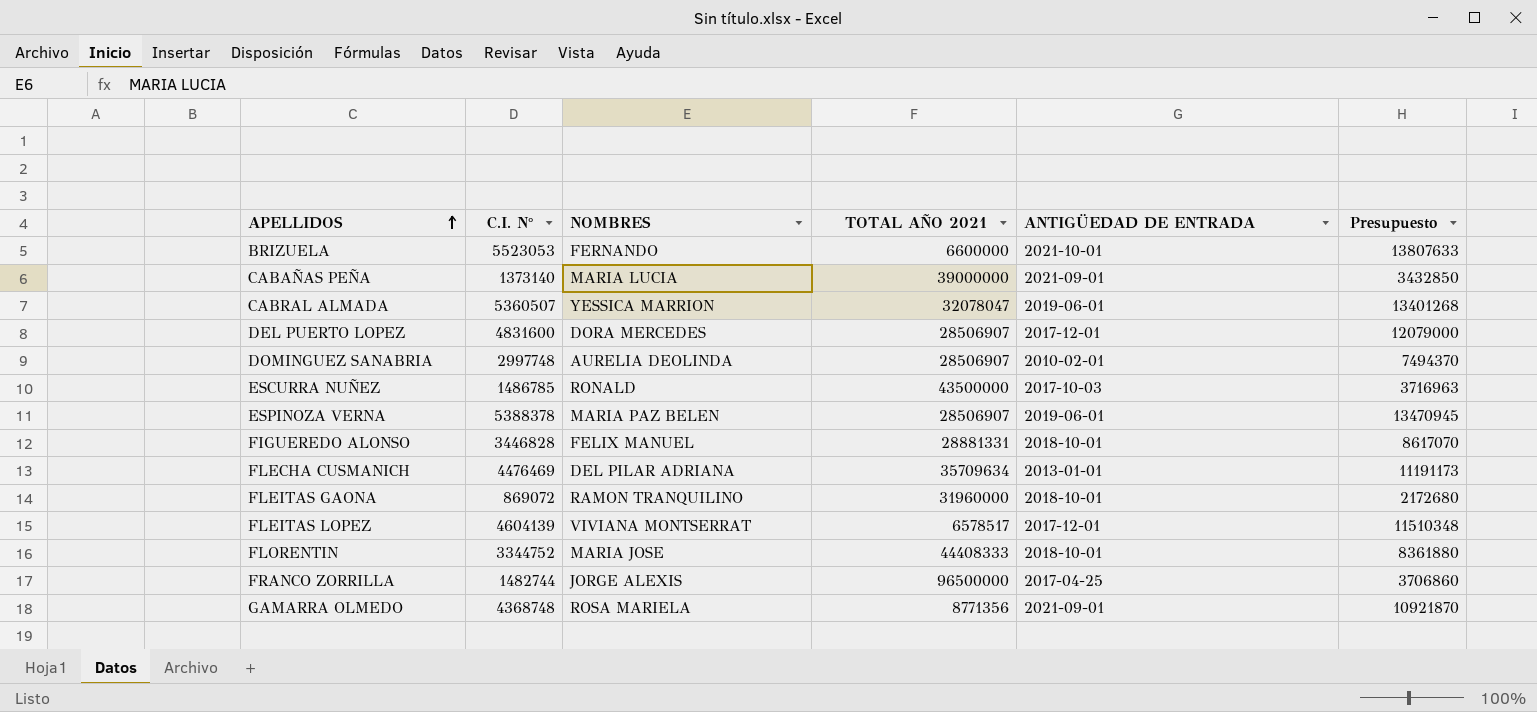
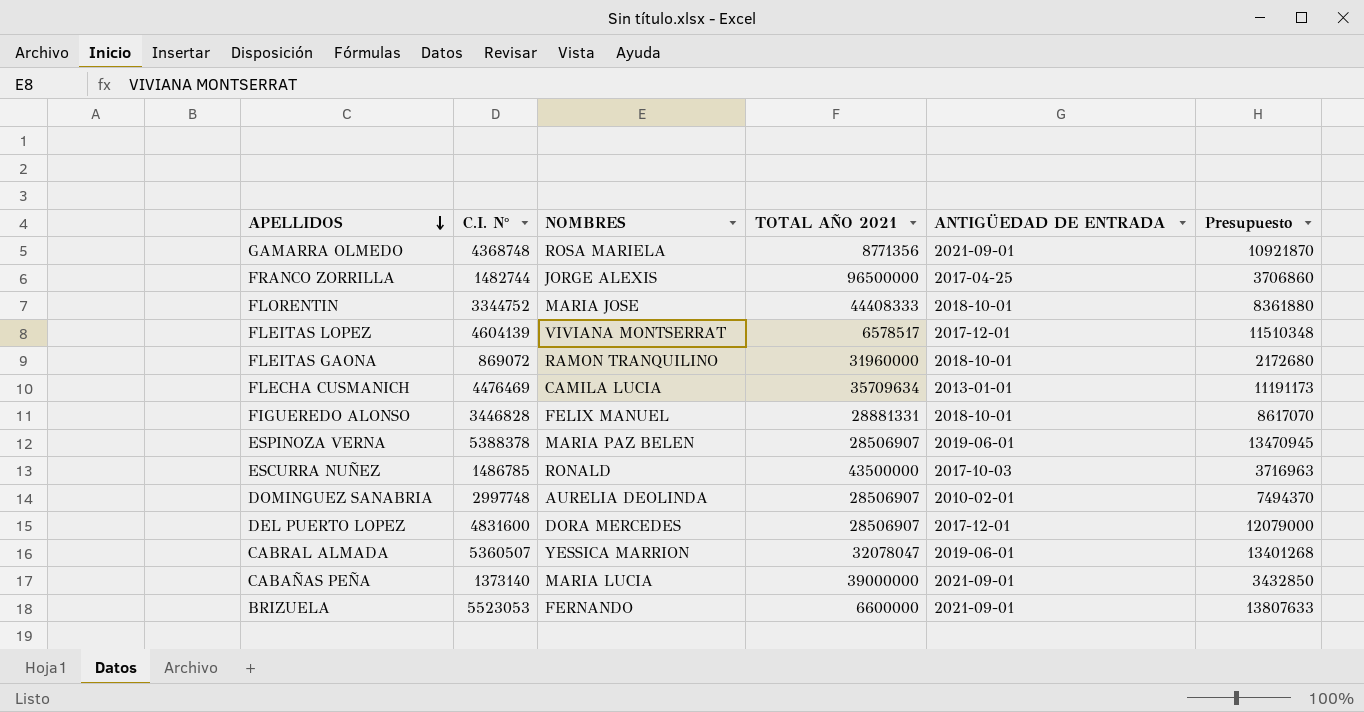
row order: APELLIDOS ascending -> APELLIDOS descending
FLECHA CUSMANICH | NOMBRES: DEL PILAR ADRIANA -> CAMILA LUCIA
BRIZUELA | ANTIGÜEDAD DE ENTRADA: 2021-10-01 -> 2021-09-01

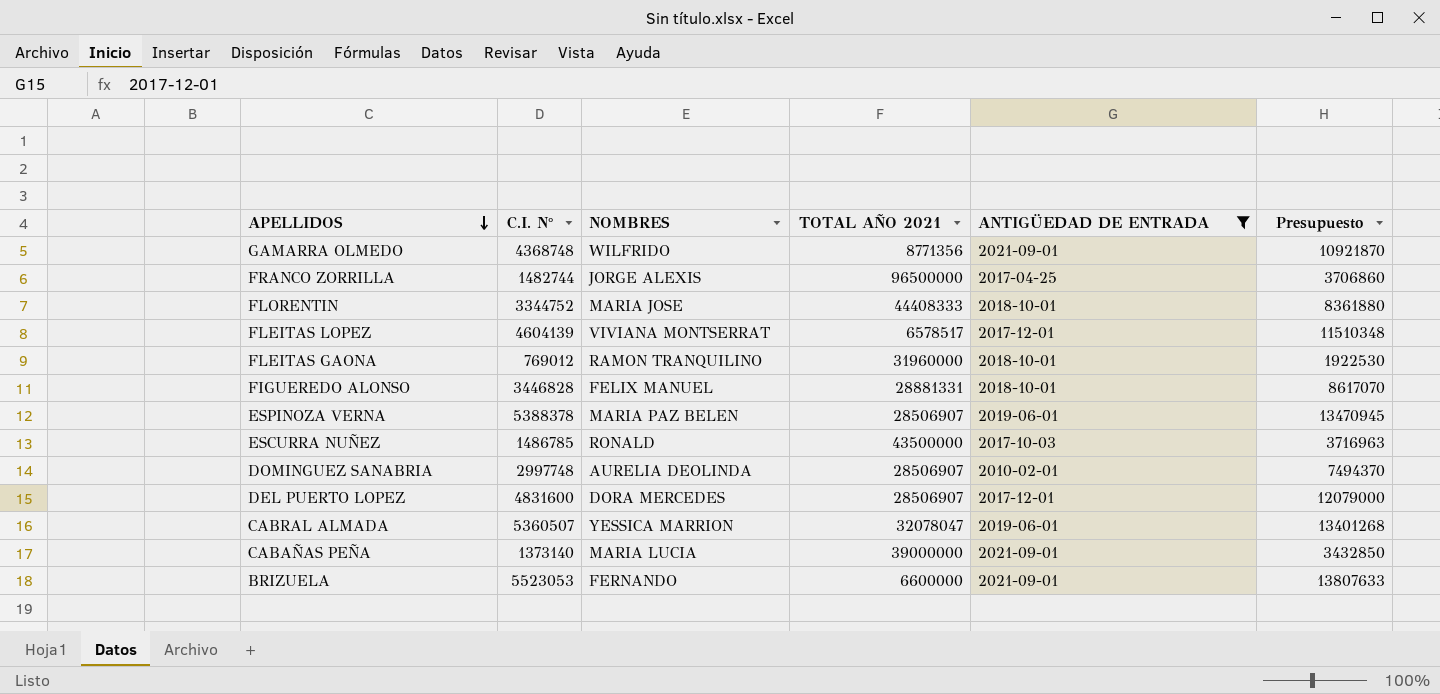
filter: none -> ANTIGÜEDAD DE ENTRADA != 2013-01-01
GAMARRA OLMEDO | NOMBRES: ROSA MARIELA -> WILFRIDO
FLEITAS GAONA | C.I. N°: 869072 -> 769012
FLEITAS GAONA | Presupuesto: 2172680 -> 1922530

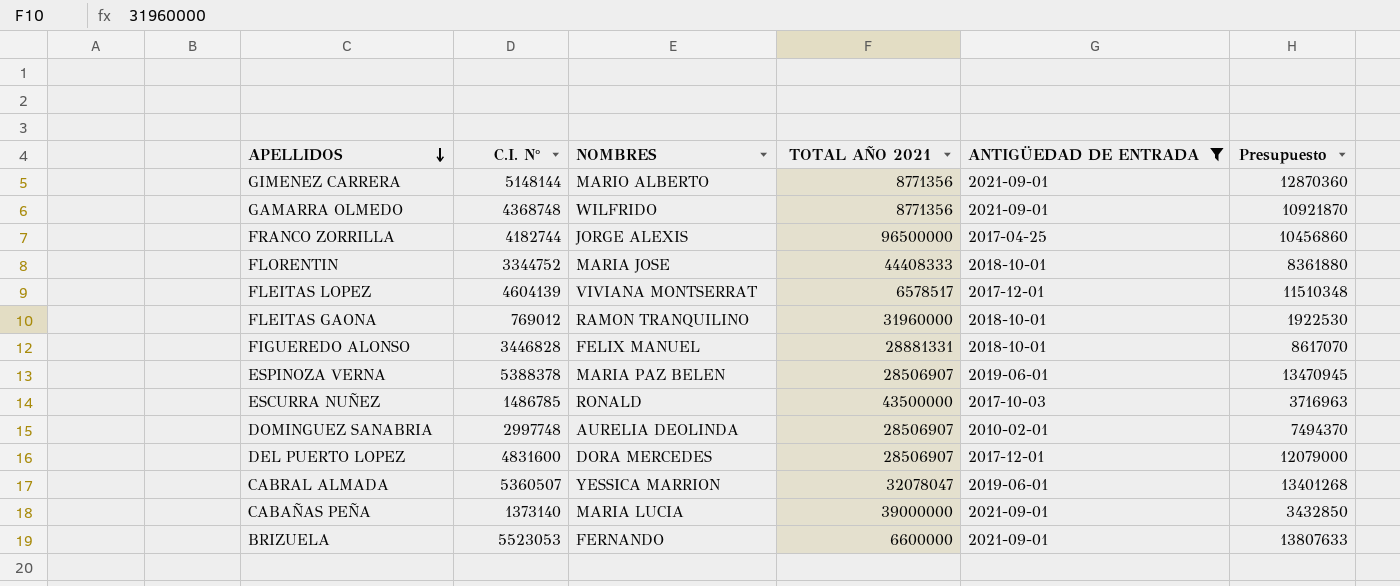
row GIMENEZ CARRERA: none -> 5148144 | MARIO ALBERTO | 8771356 | 2021-09-01 | 12870360
FRANCO ZORRILLA | C.I. N°: 1482744 -> 4182744
FRANCO ZORRILLA | Presupuesto: 3706860 -> 10456860

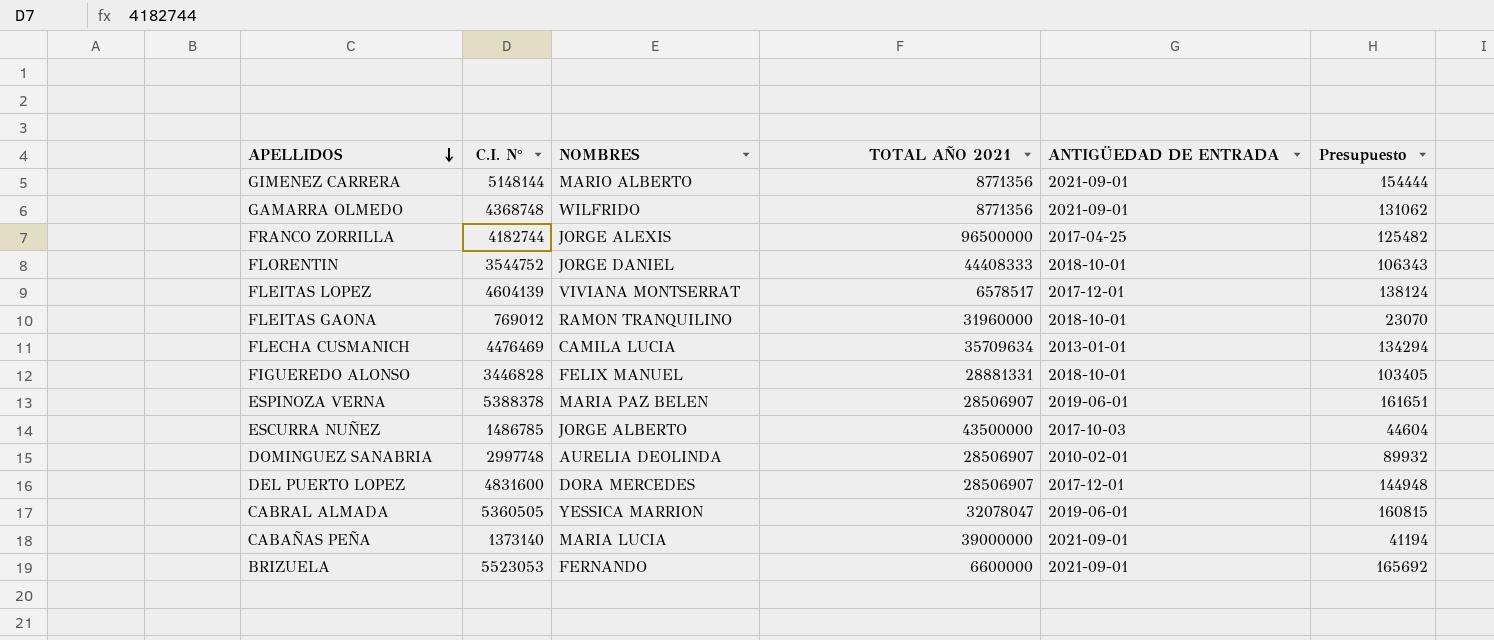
filter: ANTIGÜEDAD DE ENTRADA != 2013-01-01 -> none
column Presupuesto | formula: [C.I. N°] * 2,5 -> [C.I. N°] * 0,03
FLORENTIN | C.I. N°: 3344752 -> 3544752
FLORENTIN | NOMBRES: MARIA JOSE -> JORGE DANIEL
ESCURRA NUÑEZ | NOMBRES: RONALD -> JORGE ALBERTO
CABRAL ALMADA | C.I. N°: 5360507 -> 5360505

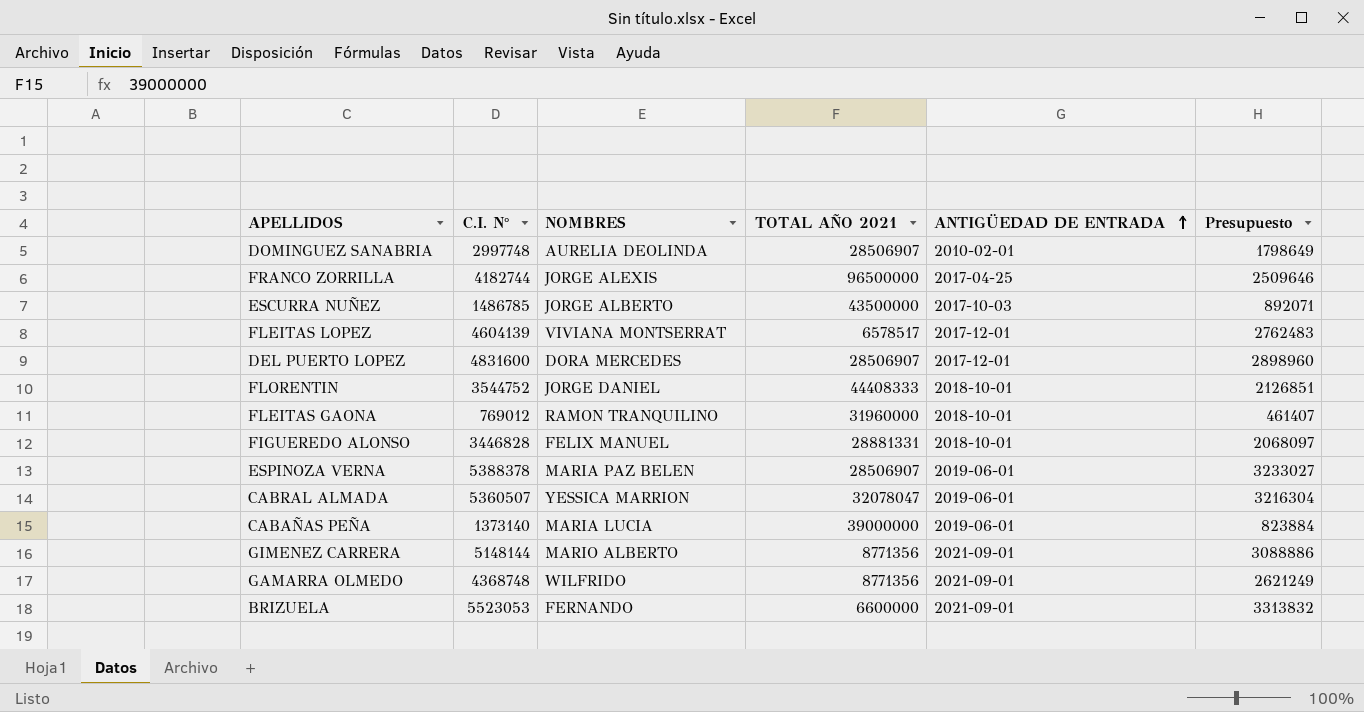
row order: APELLIDOS descending -> ANTIGÜEDAD DE ENTRADA ascending
column Presupuesto | formula: [C.I. N°] * 0,03 -> [C.I. N°] * 0,6
row FLECHA CUSMANICH: 4476469 | CAMILA LUCIA | 35709634 | 2013-01-01 | 134294 -> none
CABRAL ALMADA | C.I. N°: 5360505 -> 5360507
CABAÑAS PEÑA | ANTIGÜEDAD DE ENTRADA: 2021-09-01 -> 2019-06-01

